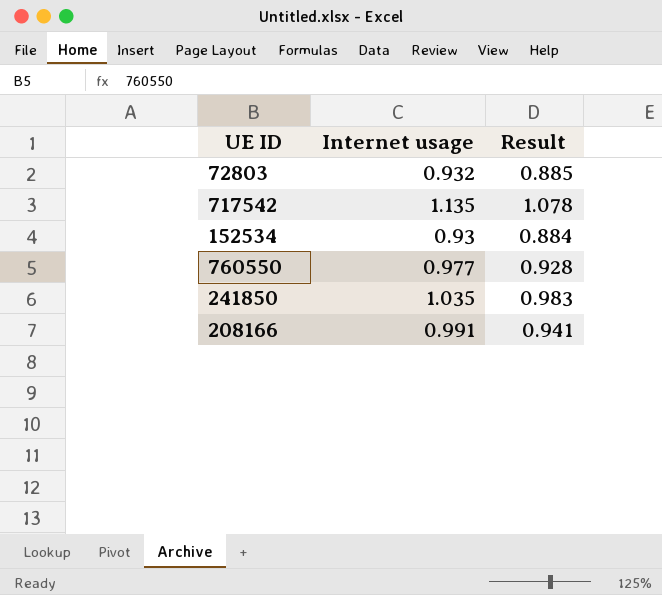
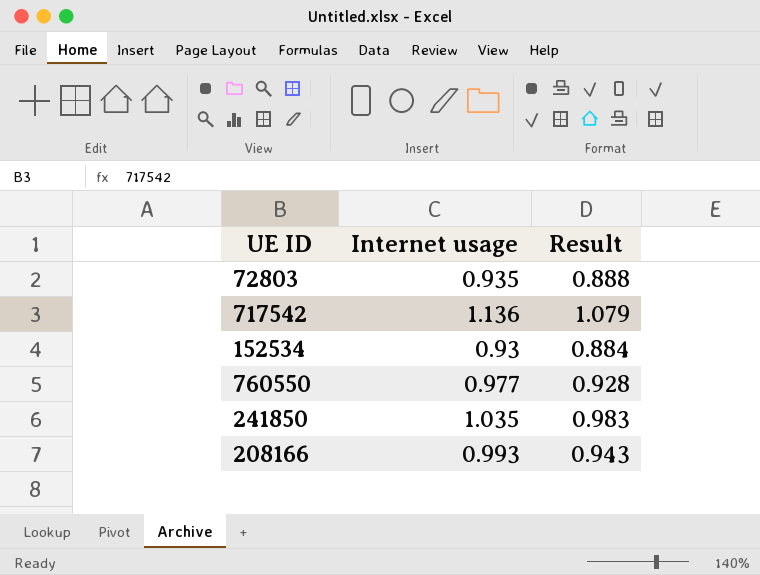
72803 | Internet usage: 0.932 -> 0.935
72803 | Result: 0.885 -> 0.888
717542 | Internet usage: 1.135 -> 1.136
717542 | Result: 1.078 -> 1.079
208166 | Internet usage: 0.991 -> 0.993
208166 | Result: 0.941 -> 0.943

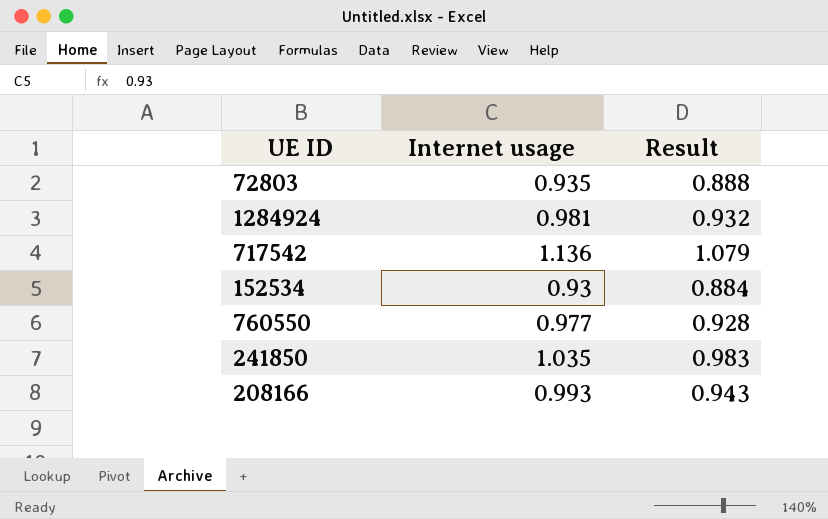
row 1284924: none -> 0.981 | 0.932

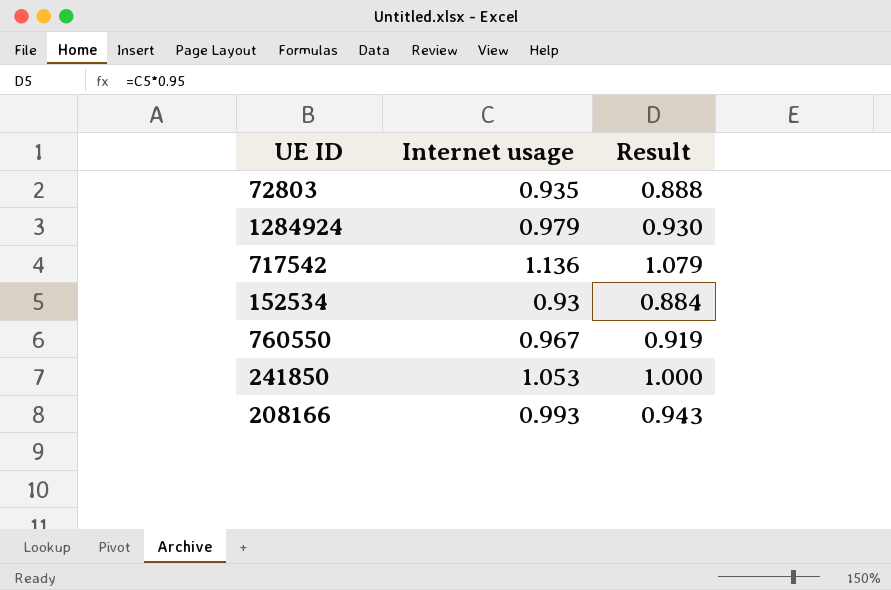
1284924 | Internet usage: 0.981 -> 0.979
1284924 | Result: 0.932 -> 0.930
760550 | Internet usage: 0.977 -> 0.967
760550 | Result: 0.928 -> 0.919
241850 | Internet usage: 1.035 -> 1.053
241850 | Result: 0.983 -> 1.000

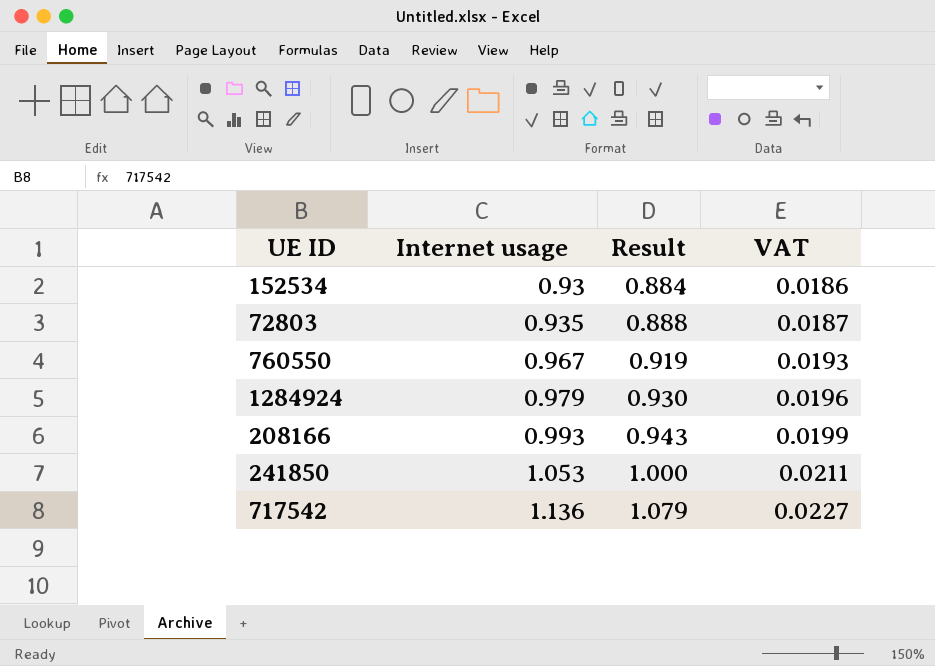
row order: none -> Internet usage ascending
column VAT | formula: none -> [Internet usage] * 0.02

